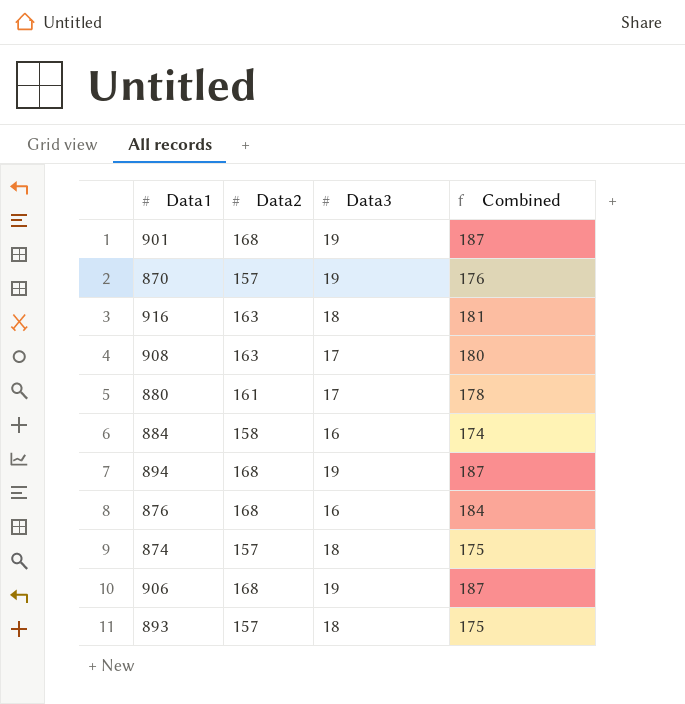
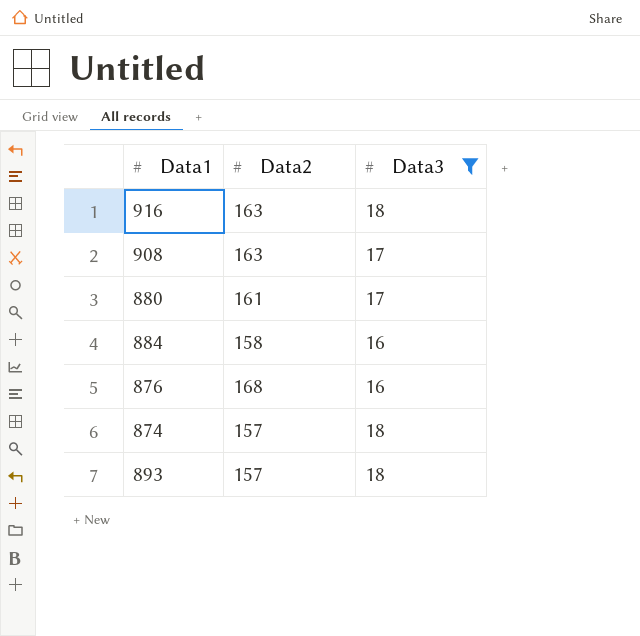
filter: none -> Data3 != 19
column Combined | formula: [Data2] + [Data3] -> none

